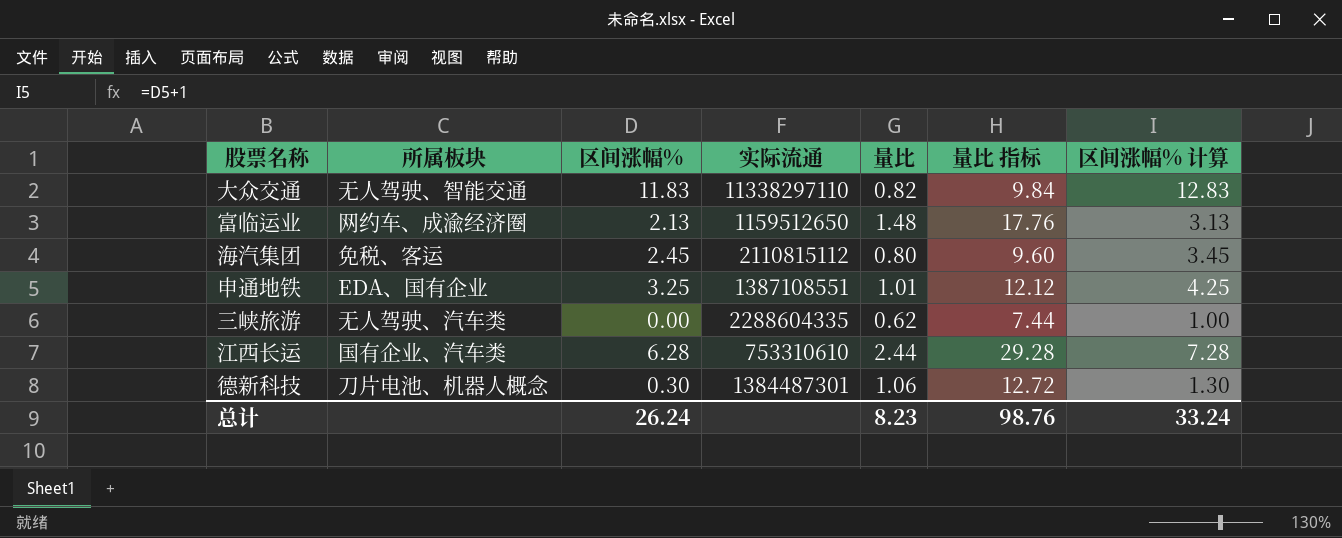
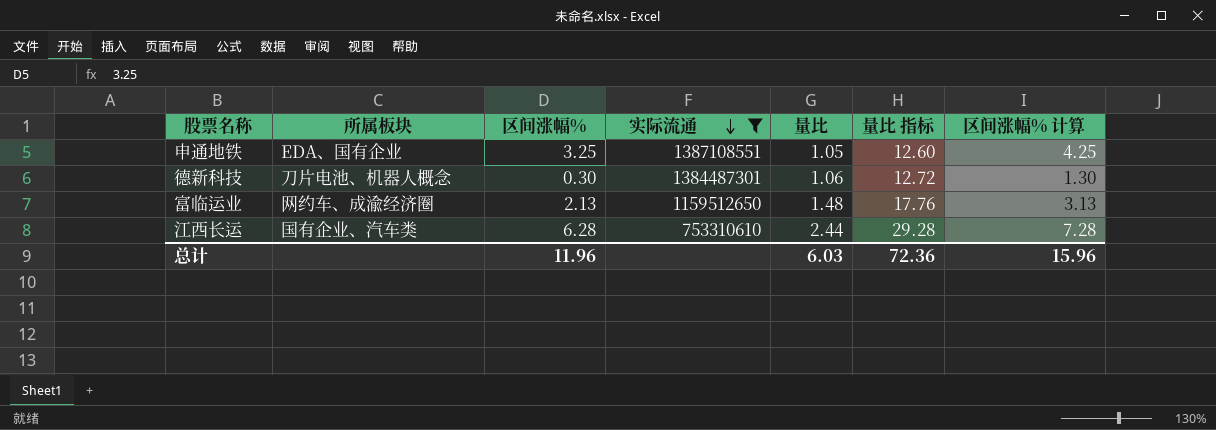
filter: none -> 实际流通 <= 1387108551
row order: none -> 实际流通 descending
申通地铁 | 量比: 1.01 -> 1.05
申通地铁 | 量比 指标: 12.12 -> 12.60
总计 | 区间涨幅%: 26.24 -> 11.96
总计 | 量比: 8.23 -> 6.03
总计 | 量比 指标: 98.76 -> 72.36
总计 | 区间涨幅% 计算: 33.24 -> 15.96

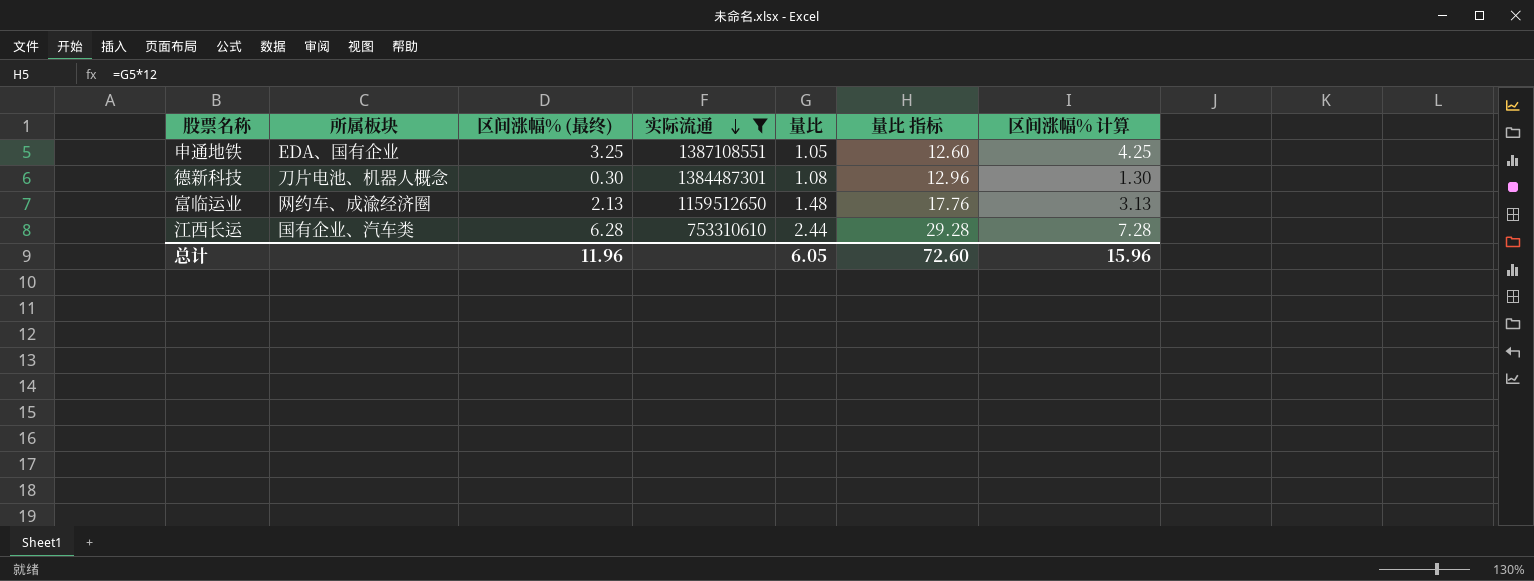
column name: 区间涨幅% -> 区间涨幅% (最终)
德新科技 | 量比: 1.06 -> 1.08
德新科技 | 量比 指标: 12.72 -> 12.96
总计 | 量比: 6.03 -> 6.05
总计 | 量比 指标: 72.36 -> 72.60

